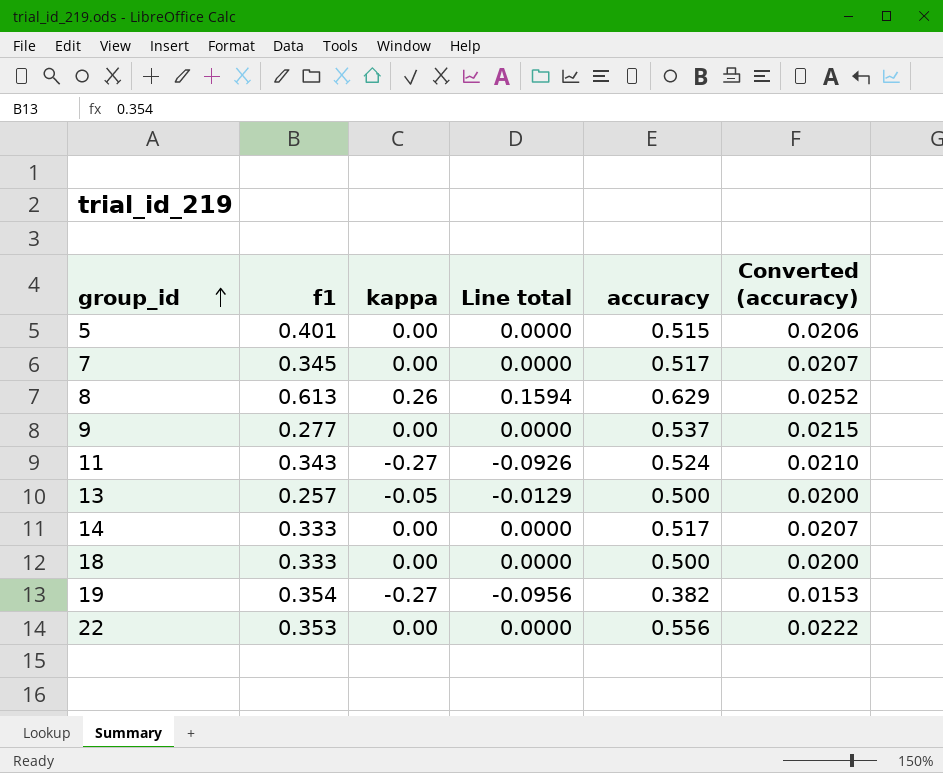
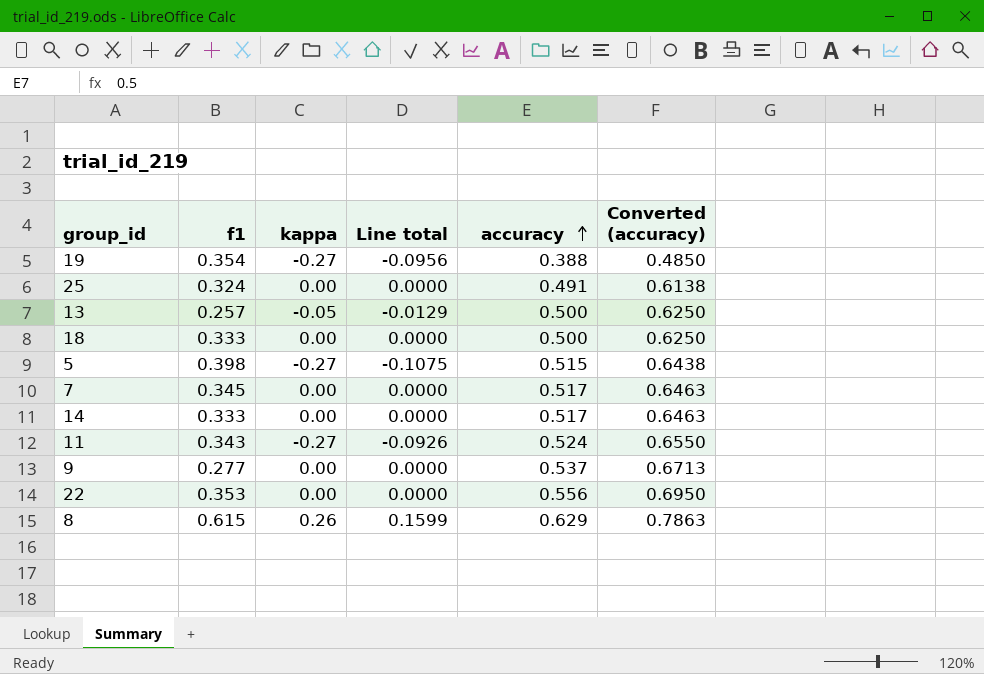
row order: group_id ascending -> accuracy ascending
column Converted (accuracy) | formula: [accuracy] * 0.04 -> [accuracy] * 1.25
19 | accuracy: 0.382 -> 0.388
row 25: none -> 0.324 | 0.00 | 0.0000 | 0.491 | 0.6138
5 | f1: 0.401 -> 0.398
5 | kappa: 0.00 -> -0.27
5 | Line total: 0.0000 -> -0.1075
8 | f1: 0.613 -> 0.615
8 | Line total: 0.1594 -> 0.1599

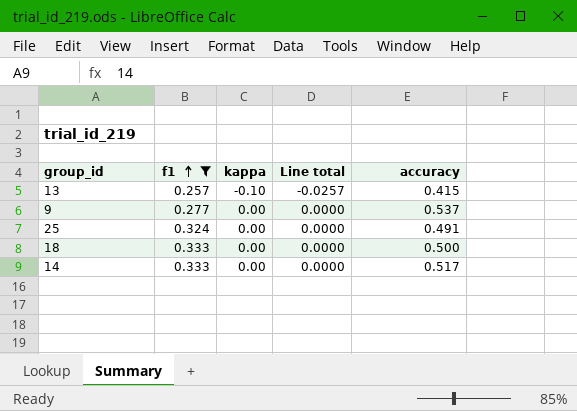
filter: none -> f1 <= 0.333
row order: accuracy ascending -> f1 ascending
column Converted (accuracy) | formula: [accuracy] * 1.25 -> none
13 | kappa: -0.05 -> -0.10
13 | Line total: -0.0129 -> -0.0257
13 | accuracy: 0.500 -> 0.415

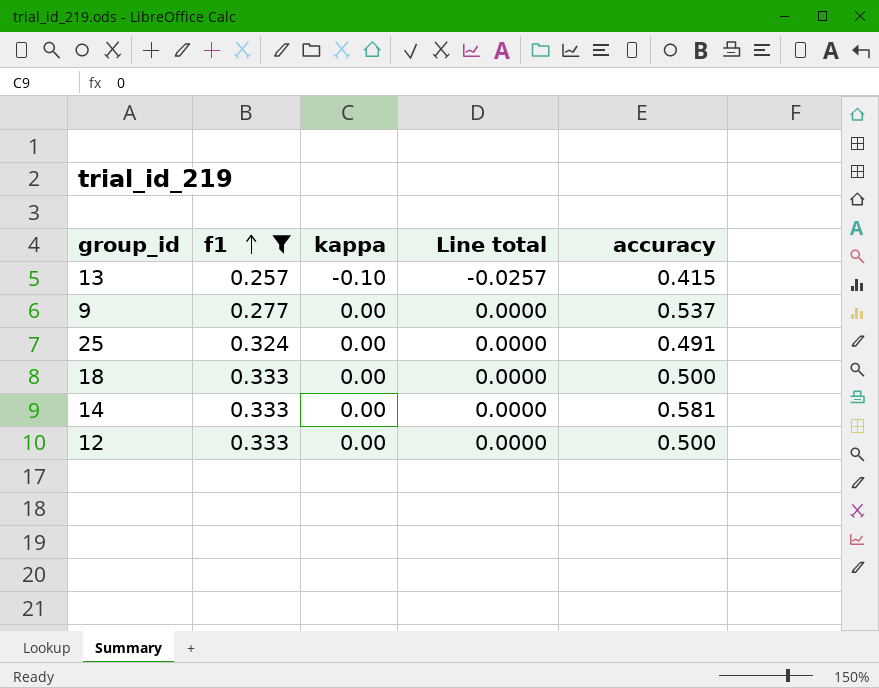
14 | accuracy: 0.517 -> 0.581
row 12: none -> 0.333 | 0.00 | 0.0000 | 0.500

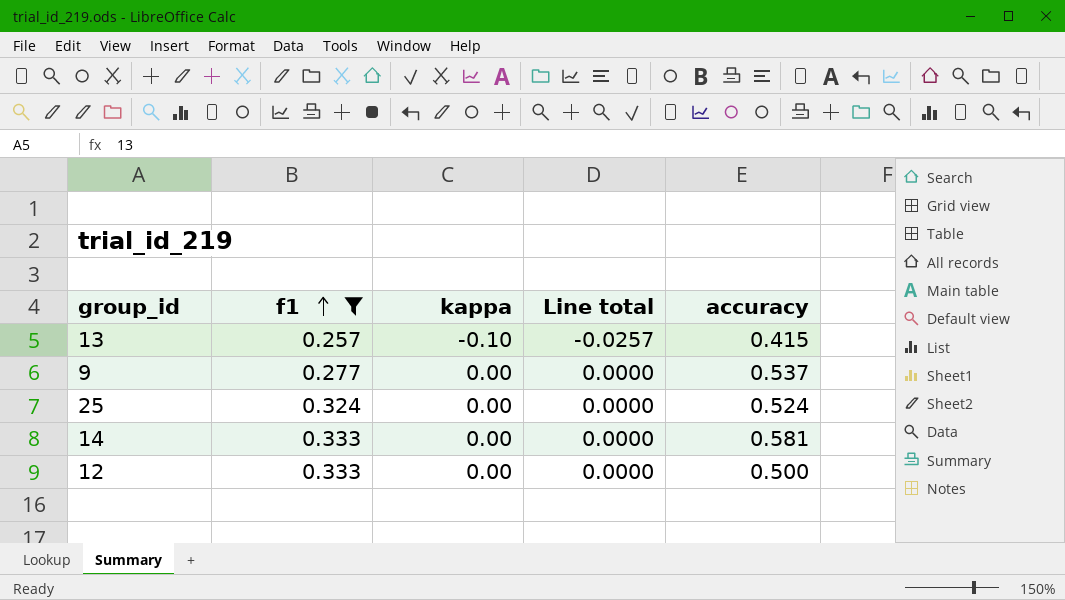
row 18: 0.333 | 0.00 | 0.0000 | 0.500 -> none
25 | accuracy: 0.491 -> 0.524

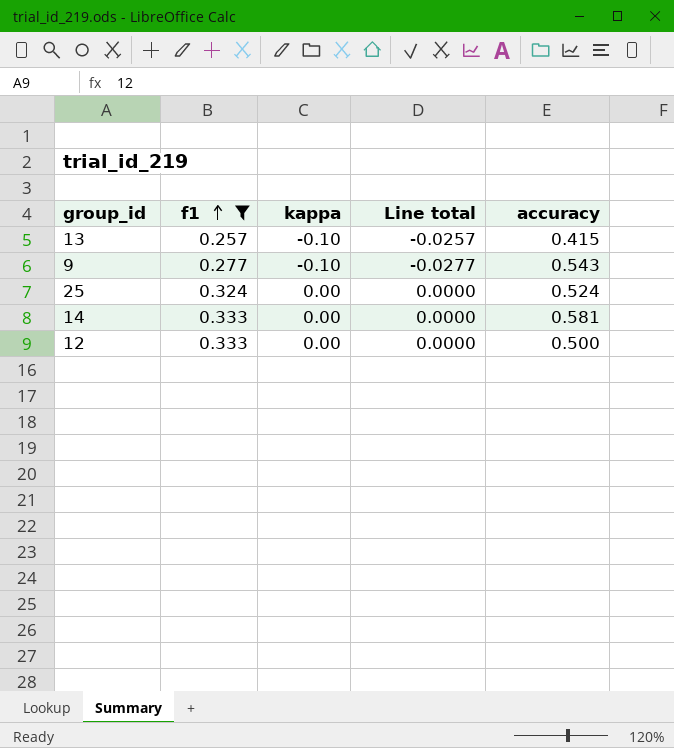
9 | kappa: 0.00 -> -0.10
9 | Line total: 0.0000 -> -0.0277
9 | accuracy: 0.537 -> 0.543

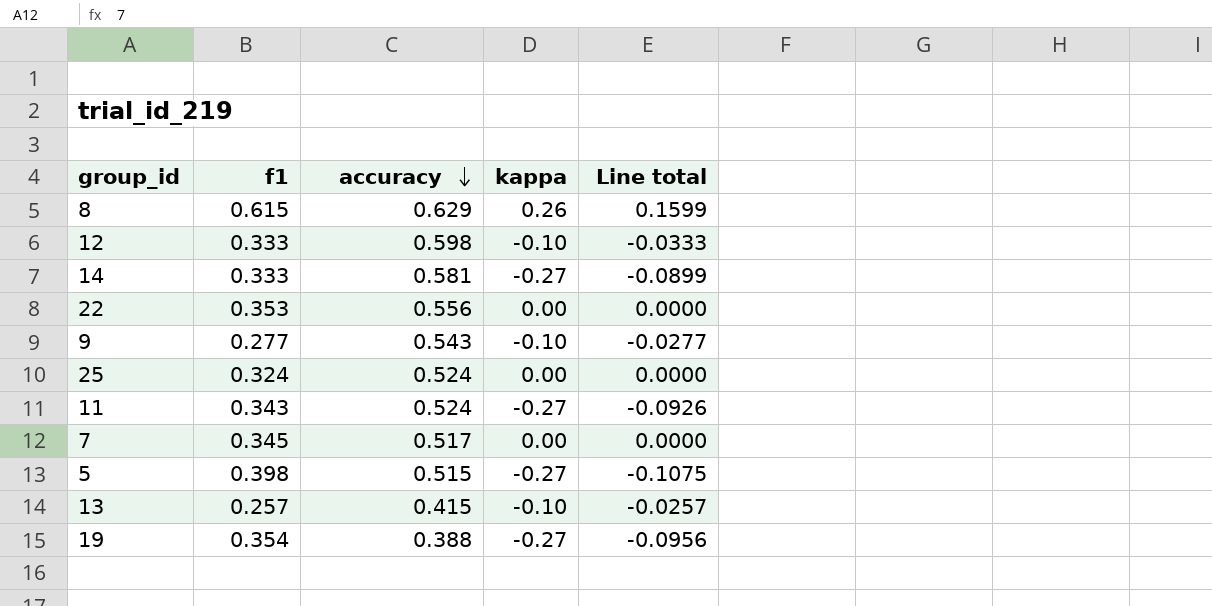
filter: f1 <= 0.333 -> none
row order: f1 ascending -> accuracy descending
column accuracy | position: 5 -> 3
12 | accuracy: 0.500 -> 0.598
12 | kappa: 0.00 -> -0.10
12 | Line total: 0.0000 -> -0.0333
14 | kappa: 0.00 -> -0.27
14 | Line total: 0.0000 -> -0.0899

